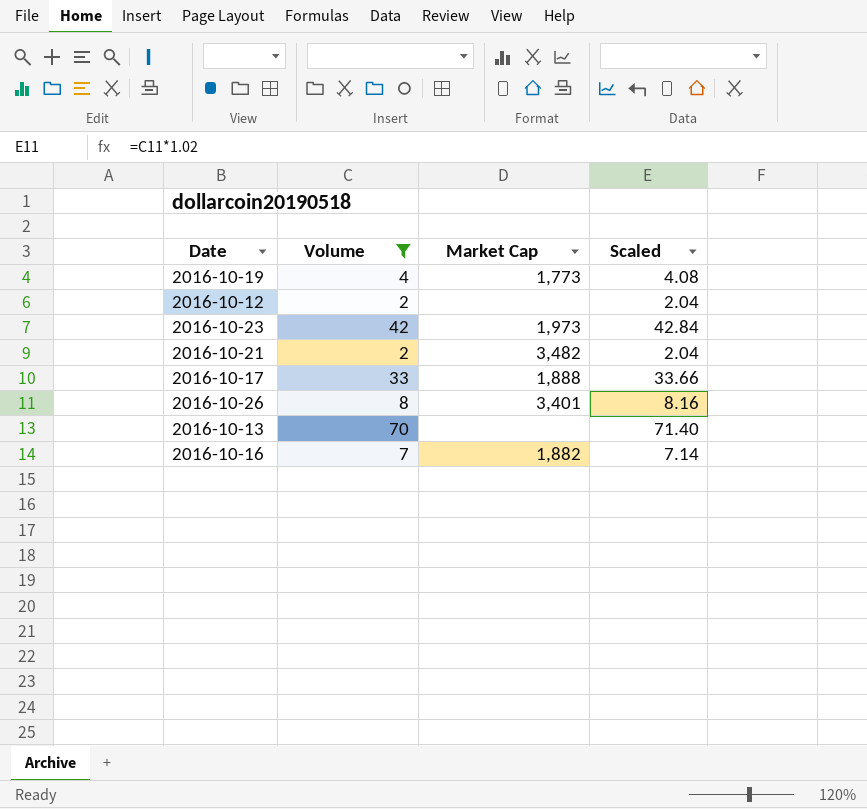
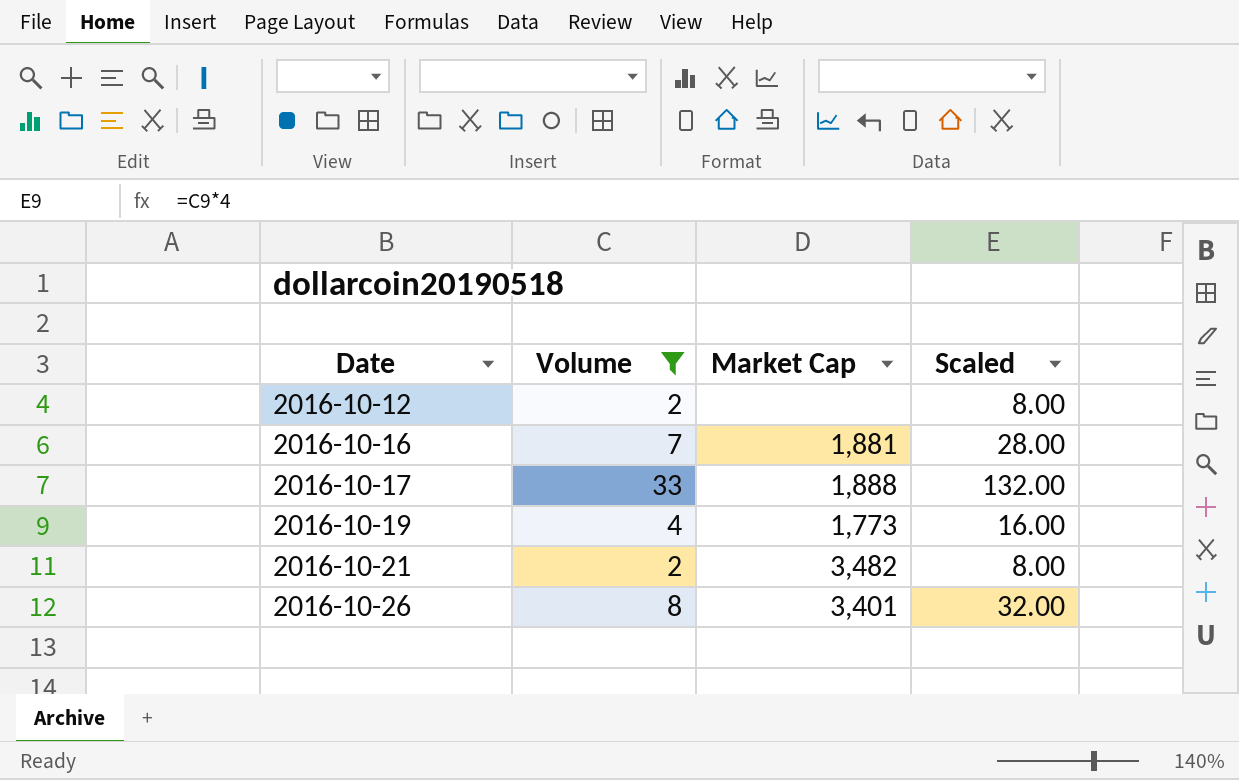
row order: none -> Date ascending
column Scaled | formula: [Volume] * 1.02 -> [Volume] * 4
row 2016-10-23: 42 | 1,973 | 42.84 -> none
row 2016-10-13: 70 | none | 71.40 -> none
2016-10-16 | Market Cap: 1,882 -> 1,881

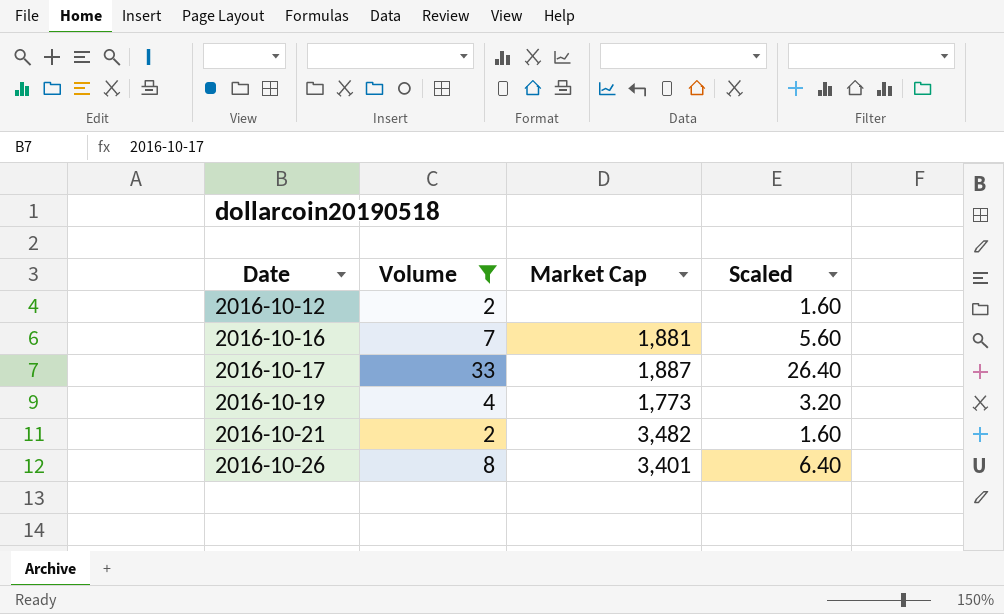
column Scaled | formula: [Volume] * 4 -> [Volume] * 0.8
2016-10-17 | Market Cap: 1,888 -> 1,887

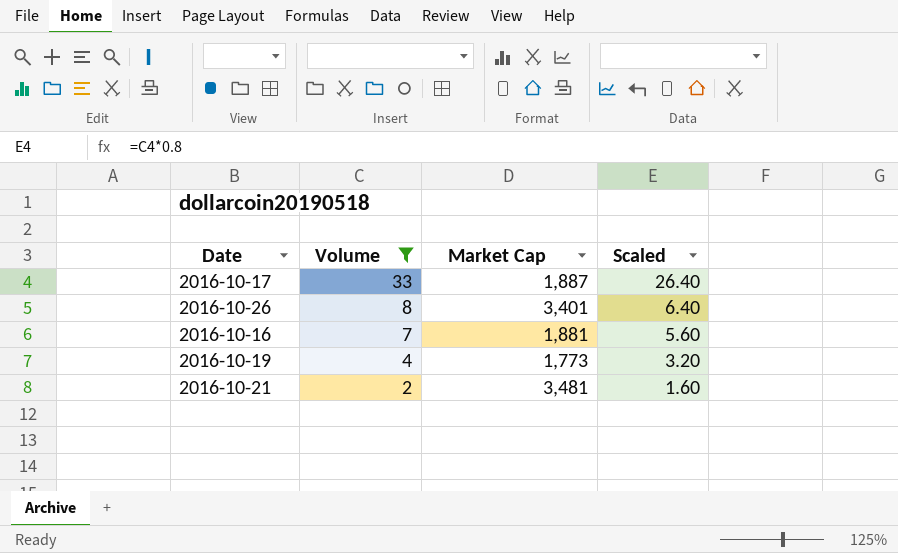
row order: Date ascending -> Volume descending
row 2016-10-12: 2 | none | 1.60 -> none
2016-10-21 | Market Cap: 3,482 -> 3,481

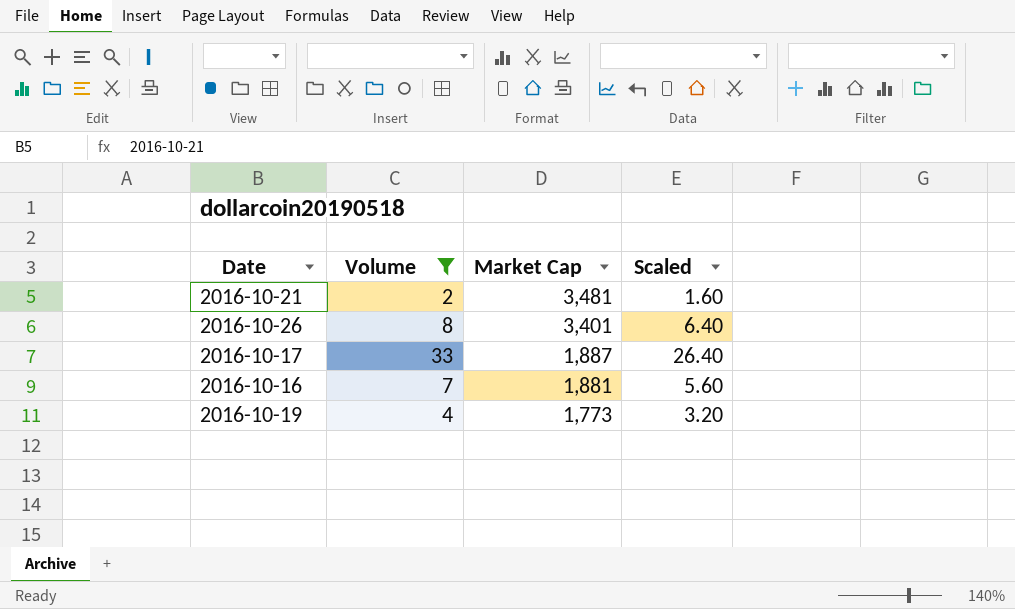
row order: Volume descending -> Market Cap descending

